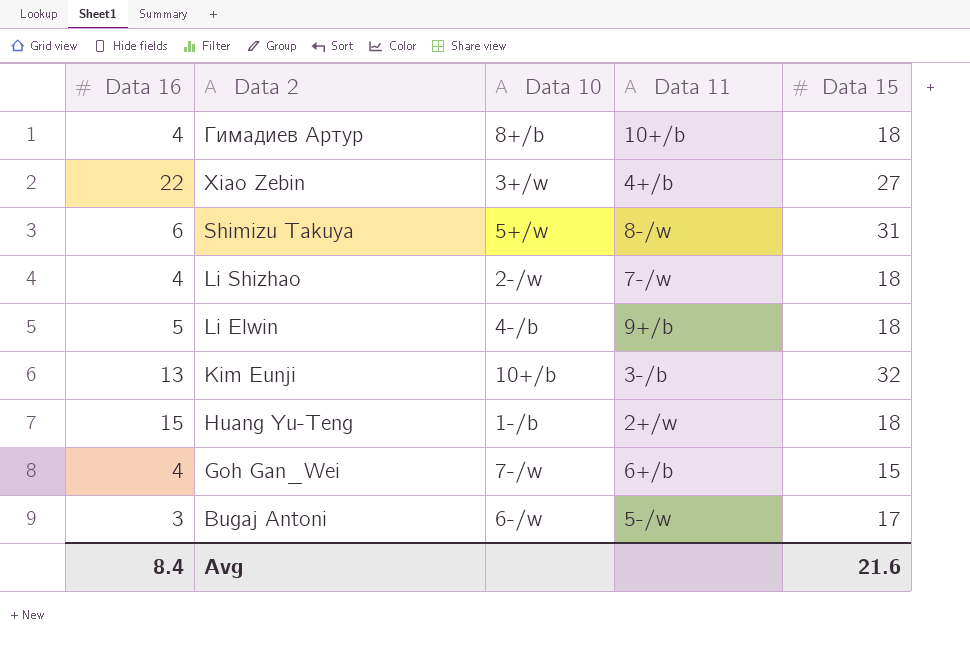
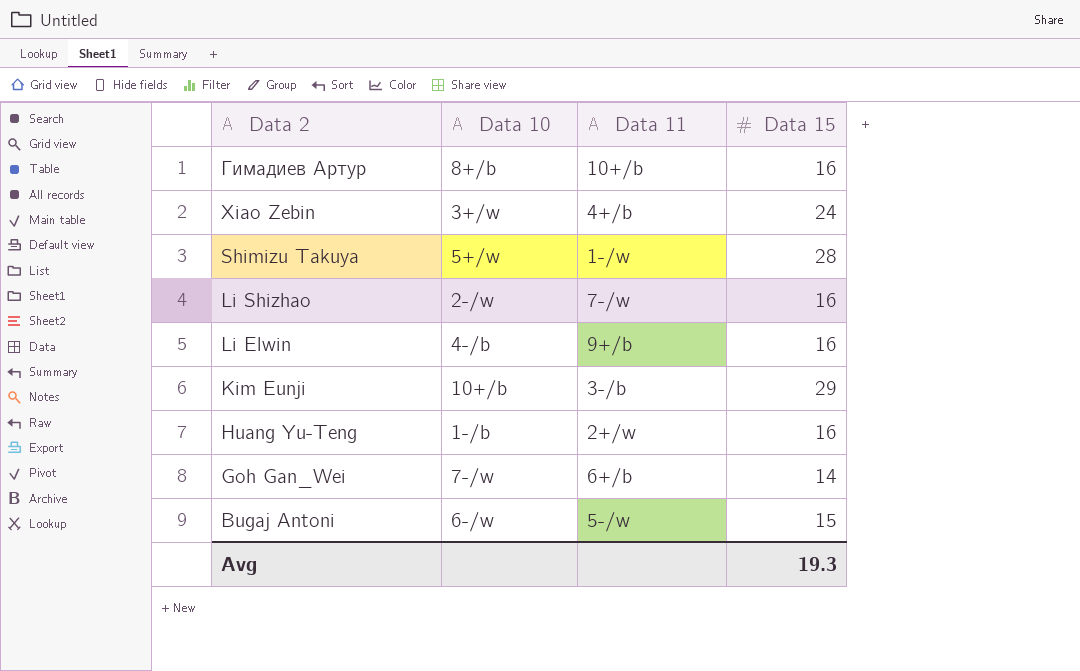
column Data 16 | position: 1 -> none
Гимадиев Артур | Data 15: 18 -> 16
Xiao Zebin | Data 15: 27 -> 24
Shimizu Takuya | Data 11: 8-/w -> 1-/w
Shimizu Takuya | Data 15: 31 -> 28
Li Shizhao | Data 15: 18 -> 16
Li Elwin | Data 15: 18 -> 16
Kim Eunji | Data 15: 32 -> 29
Huang Yu-Teng | Data 15: 18 -> 16
Goh Gan_Wei | Data 15: 15 -> 14
Bugaj Antoni | Data 15: 17 -> 15
Avg | Data 15: 21.6 -> 19.3

